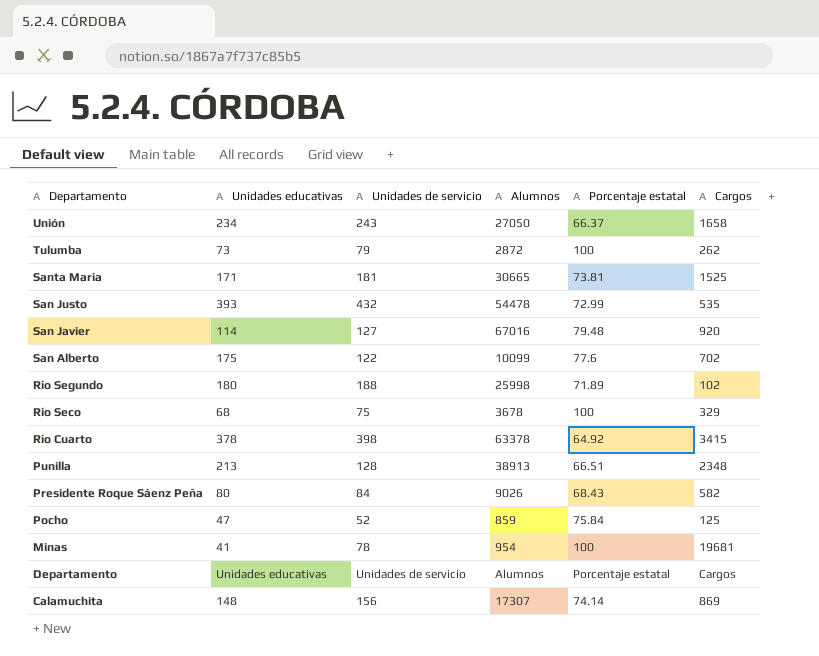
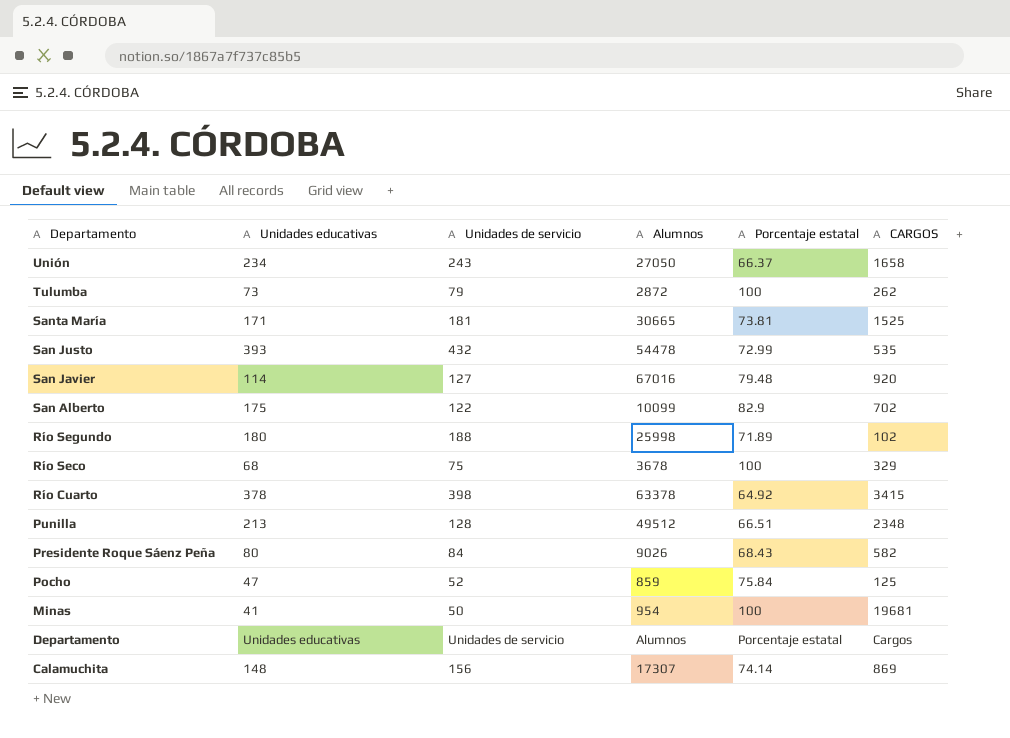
column name: Cargos -> CARGOS
San Alberto | Porcentaje estatal: 77.6 -> 82.9
Punilla | Alumnos: 38913 -> 49512
Minas | Unidades de servicio: 78 -> 50

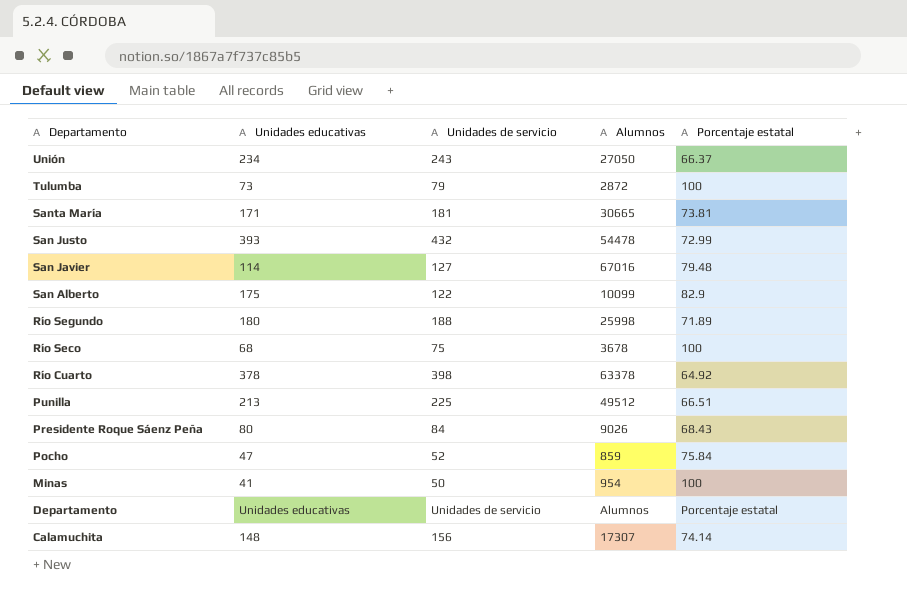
column CARGOS | position: 6 -> none
Punilla | Unidades de servicio: 128 -> 225

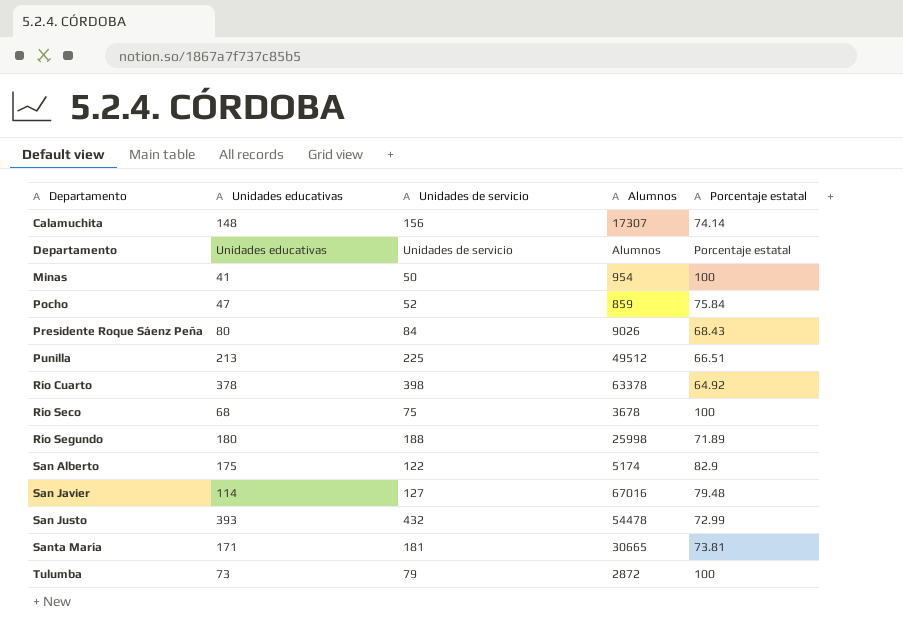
row order: Departamento descending -> Departamento ascending
row Unión: 234 | 243 | 27050 | 66.37 -> none
San Alberto | Alumnos: 10099 -> 5174

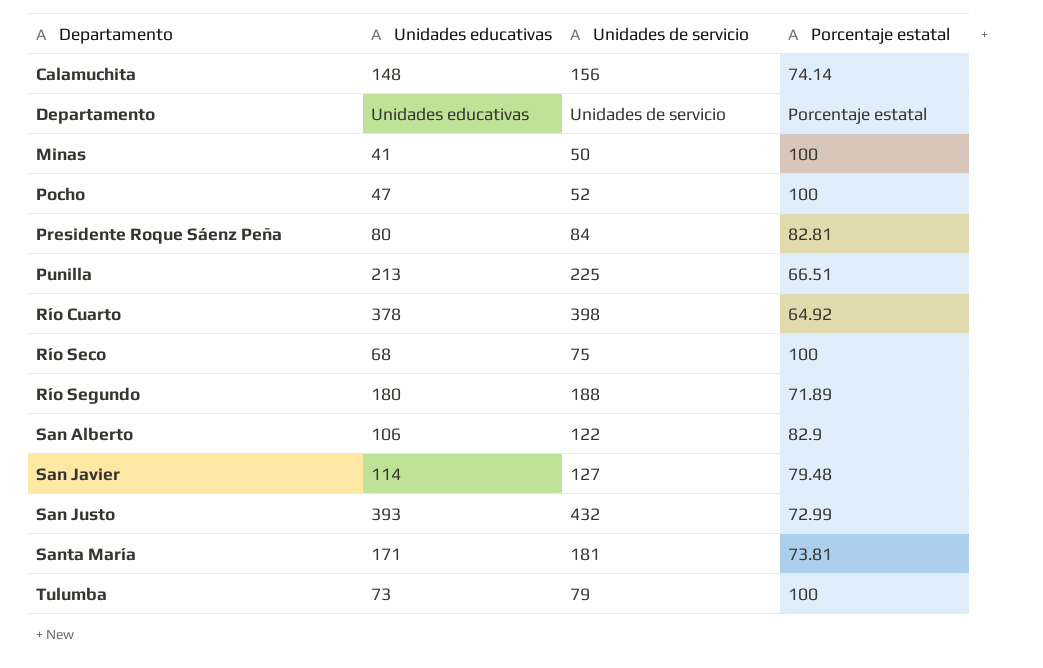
column Alumnos | position: 4 -> none
Pocho | Porcentaje estatal: 75.84 -> 100
Presidente Roque Sáenz Peña | Porcentaje estatal: 68.43 -> 82.81
San Alberto | Unidades educativas: 175 -> 106

